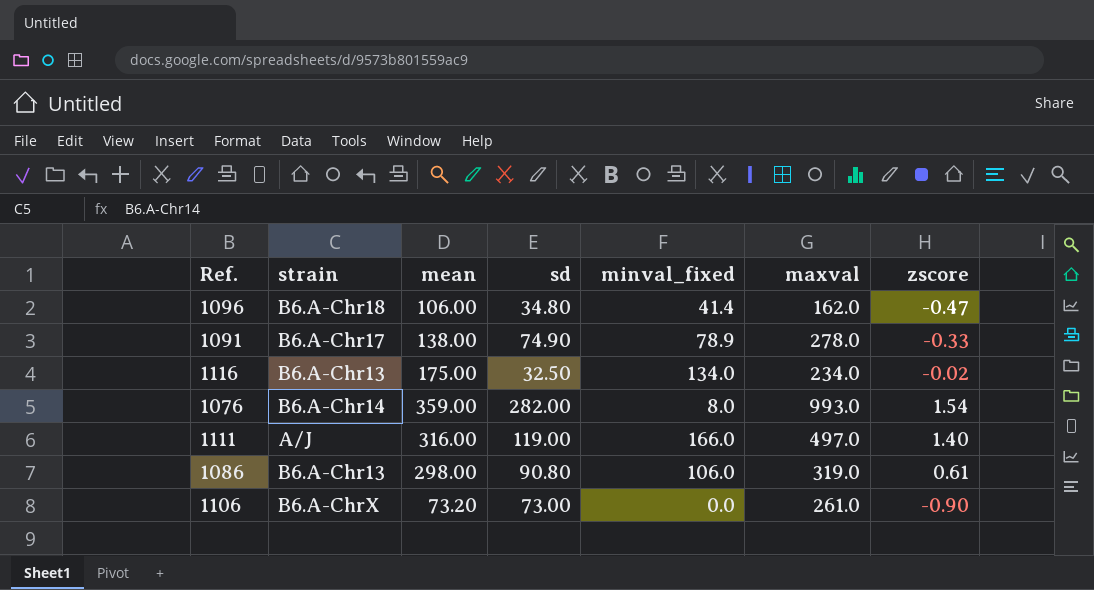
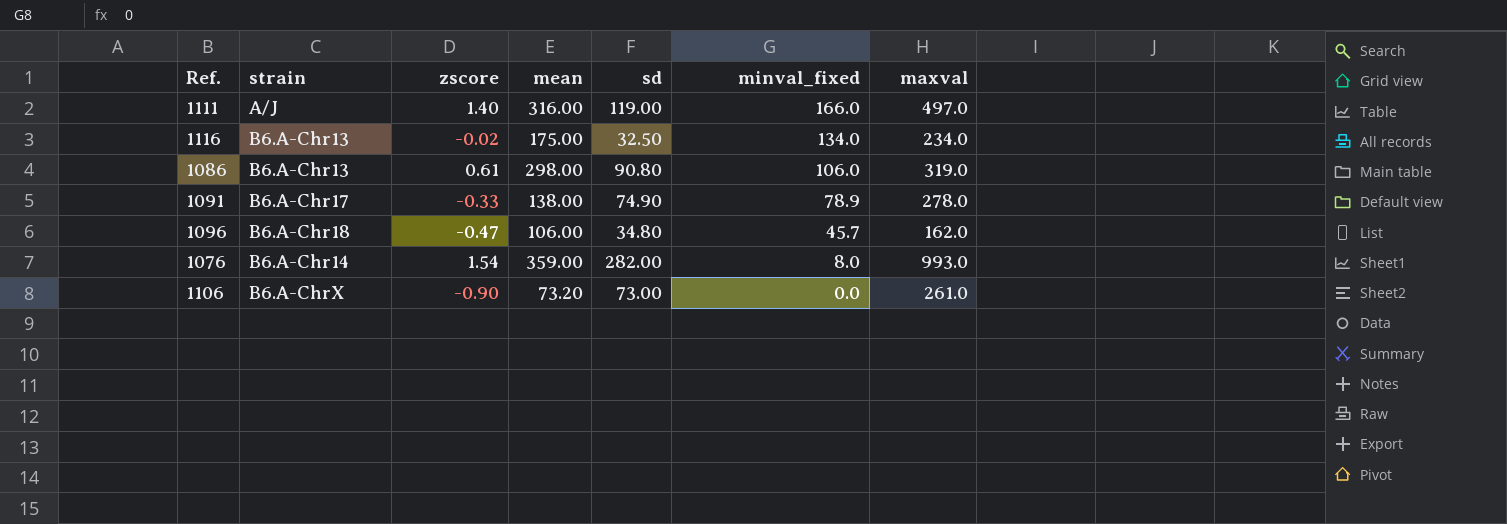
row order: none -> minval_fixed descending
column zscore | position: 7 -> 3
1096 | minval_fixed: 41.4 -> 45.7

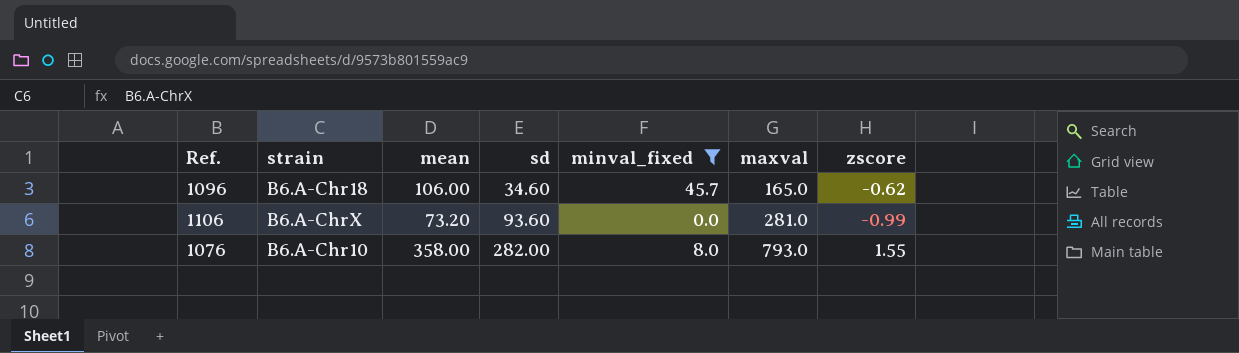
filter: none -> minval_fixed <= 45.7
row order: minval_fixed descending -> sd ascending
column zscore | position: 3 -> 7
1096 | sd: 34.80 -> 34.60
1096 | maxval: 162.0 -> 165.0
1096 | zscore: -0.47 -> -0.62
1106 | sd: 73.00 -> 93.60
1106 | maxval: 261.0 -> 281.0
1106 | zscore: -0.90 -> -0.99
1076 | strain: B6.A-Chr14 -> B6.A-Chr10
1076 | mean: 359.00 -> 358.00
1076 | maxval: 993.0 -> 793.0
1076 | zscore: 1.54 -> 1.55

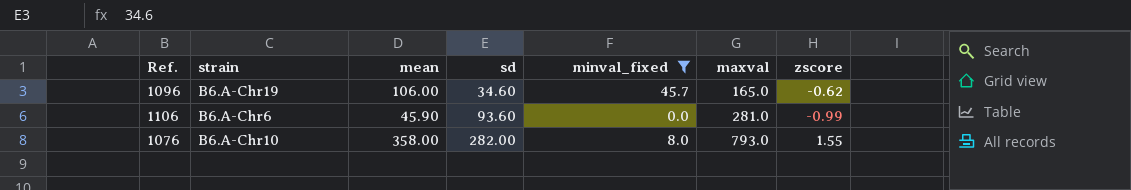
1096 | strain: B6.A-Chr18 -> B6.A-Chr19
1106 | strain: B6.A-ChrX -> B6.A-Chr6
1106 | mean: 73.20 -> 45.90

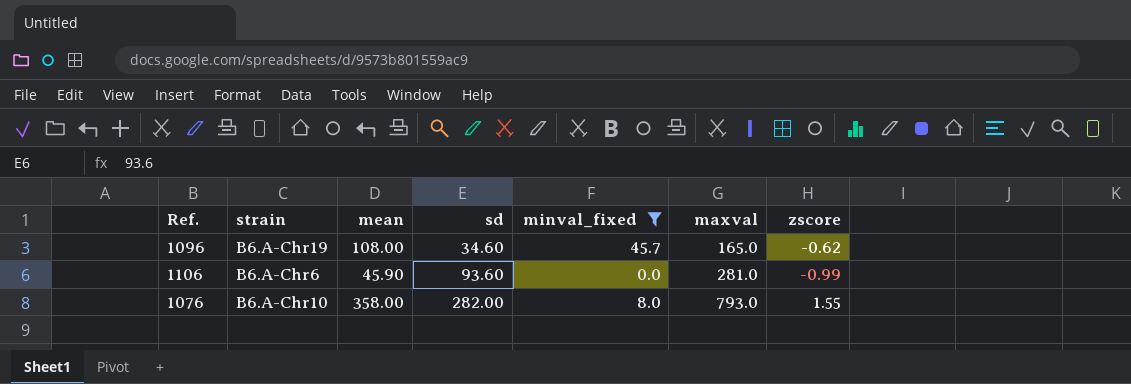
1096 | mean: 106.00 -> 108.00

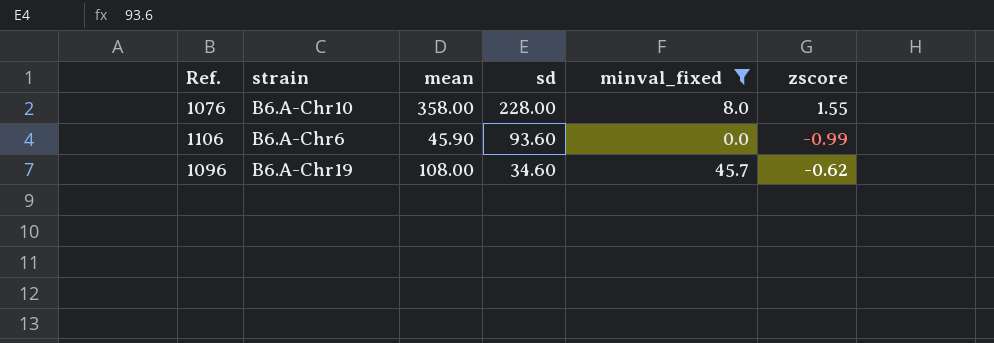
row order: sd ascending -> sd descending
column maxval | position: 6 -> none
1076 | sd: 282.00 -> 228.00

